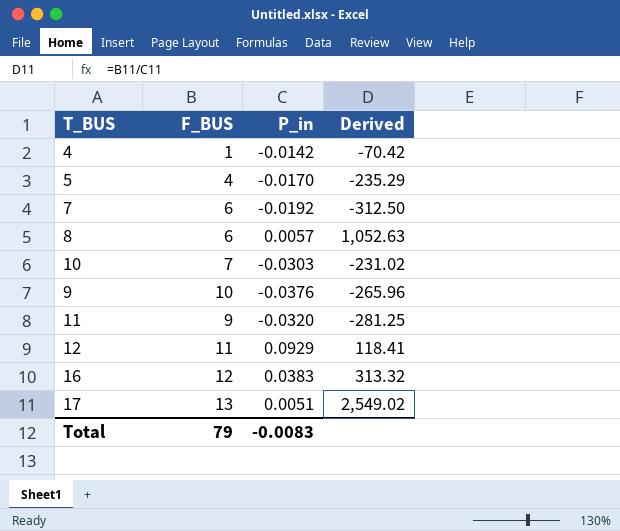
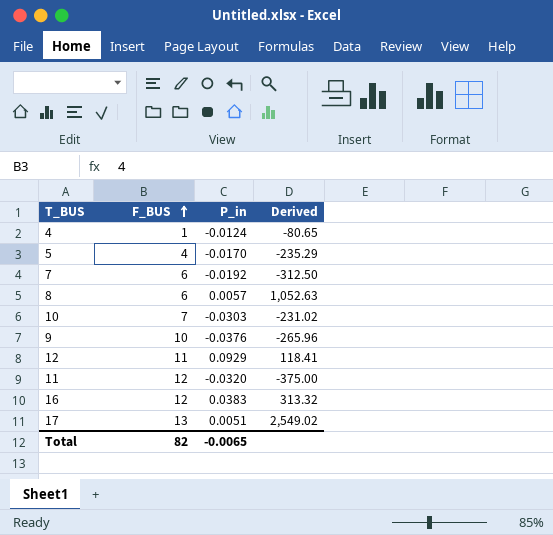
row order: none -> F_BUS ascending
4 | P_in: -0.0142 -> -0.0124
4 | Derived: -70.42 -> -80.65
11 | F_BUS: 9 -> 12
11 | Derived: -281.25 -> -375.00
Total | F_BUS: 79 -> 82
Total | P_in: -0.0083 -> -0.0065

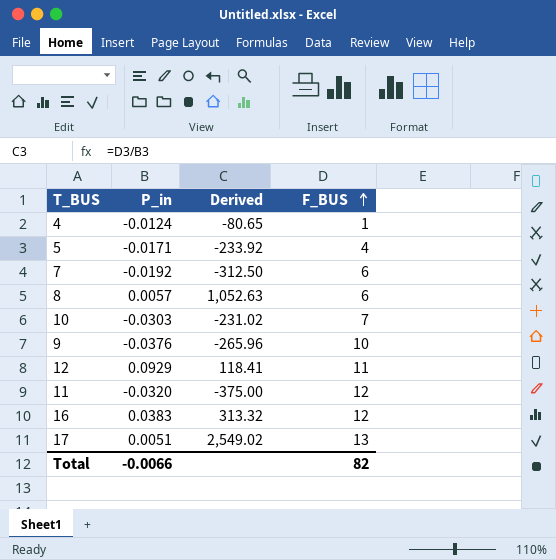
column F_BUS | position: 2 -> 4
5 | P_in: -0.0170 -> -0.0171
5 | Derived: -235.29 -> -233.92
Total | P_in: -0.0065 -> -0.0066

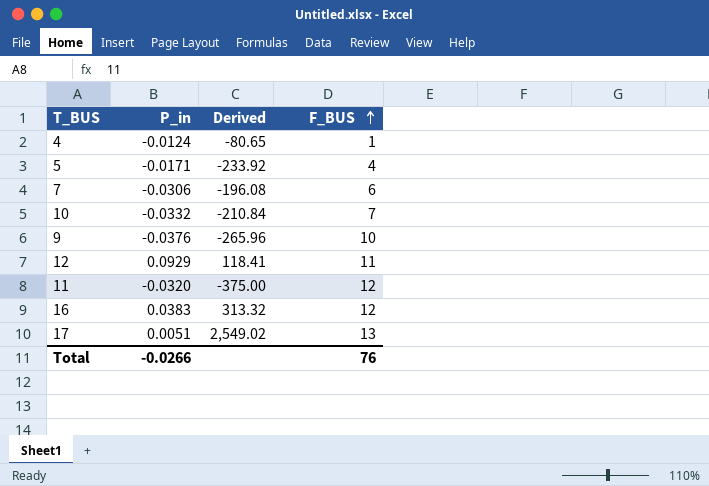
row 8: 0.0057 | 1,052.63 | 6 -> none
7 | P_in: -0.0192 -> -0.0306
7 | Derived: -312.50 -> -196.08
10 | P_in: -0.0303 -> -0.0332
10 | Derived: -231.02 -> -210.84
Total | P_in: -0.0066 -> -0.0266
Total | F_BUS: 82 -> 76

